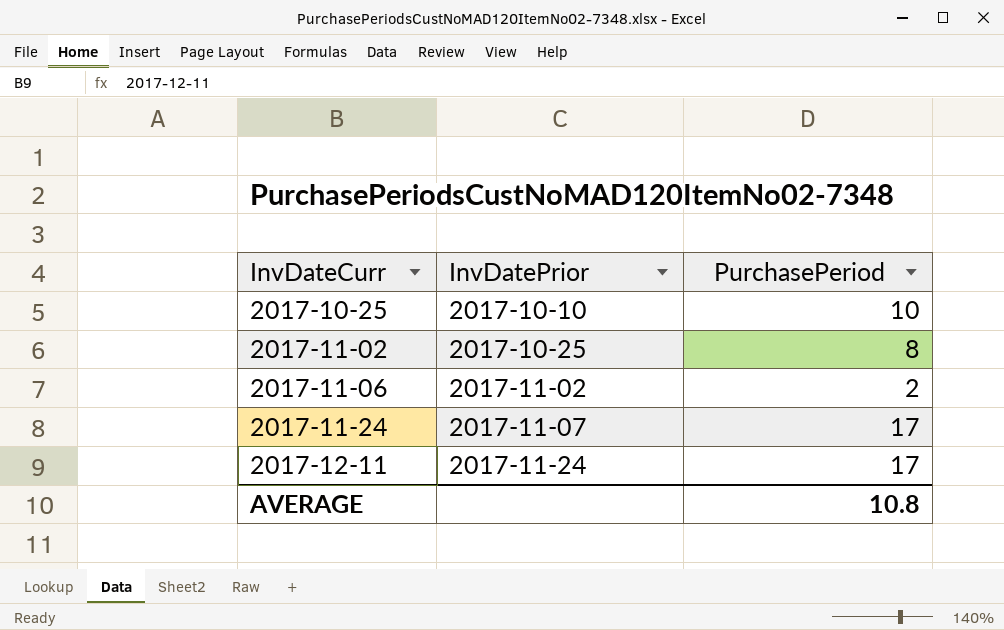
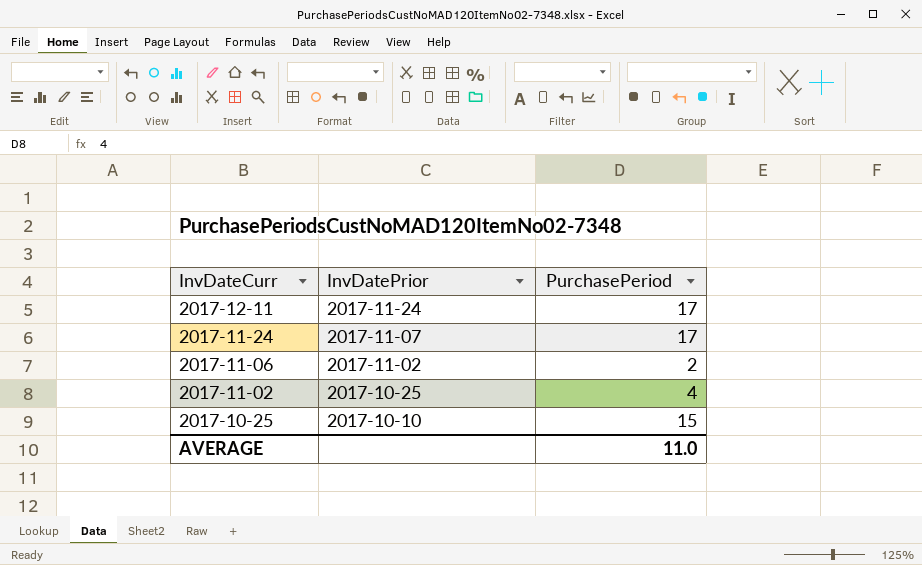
row order: InvDateCurr ascending -> InvDateCurr descending
2017-11-02 | PurchasePeriod: 8 -> 4
2017-10-25 | PurchasePeriod: 10 -> 15
AVERAGE | PurchasePeriod: 10.8 -> 11.0

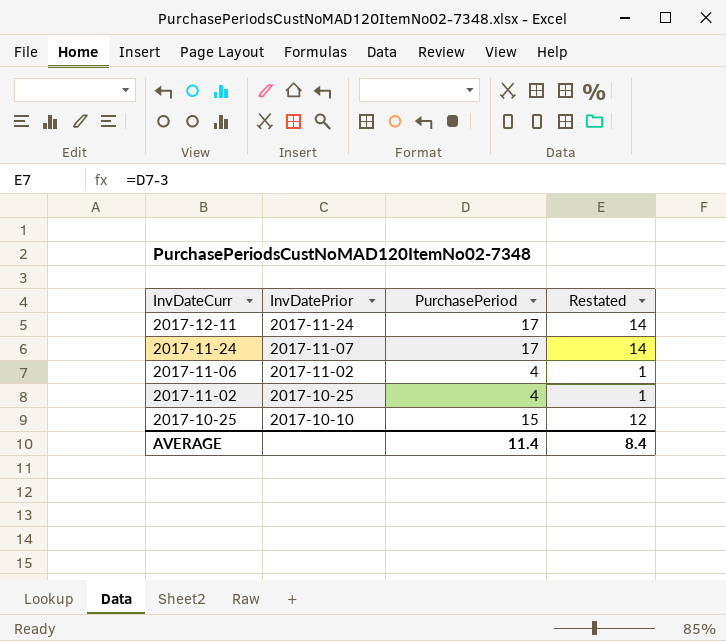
column Restated | formula: none -> [PurchasePeriod] - 3
2017-11-06 | PurchasePeriod: 2 -> 4
AVERAGE | PurchasePeriod: 11.0 -> 11.4

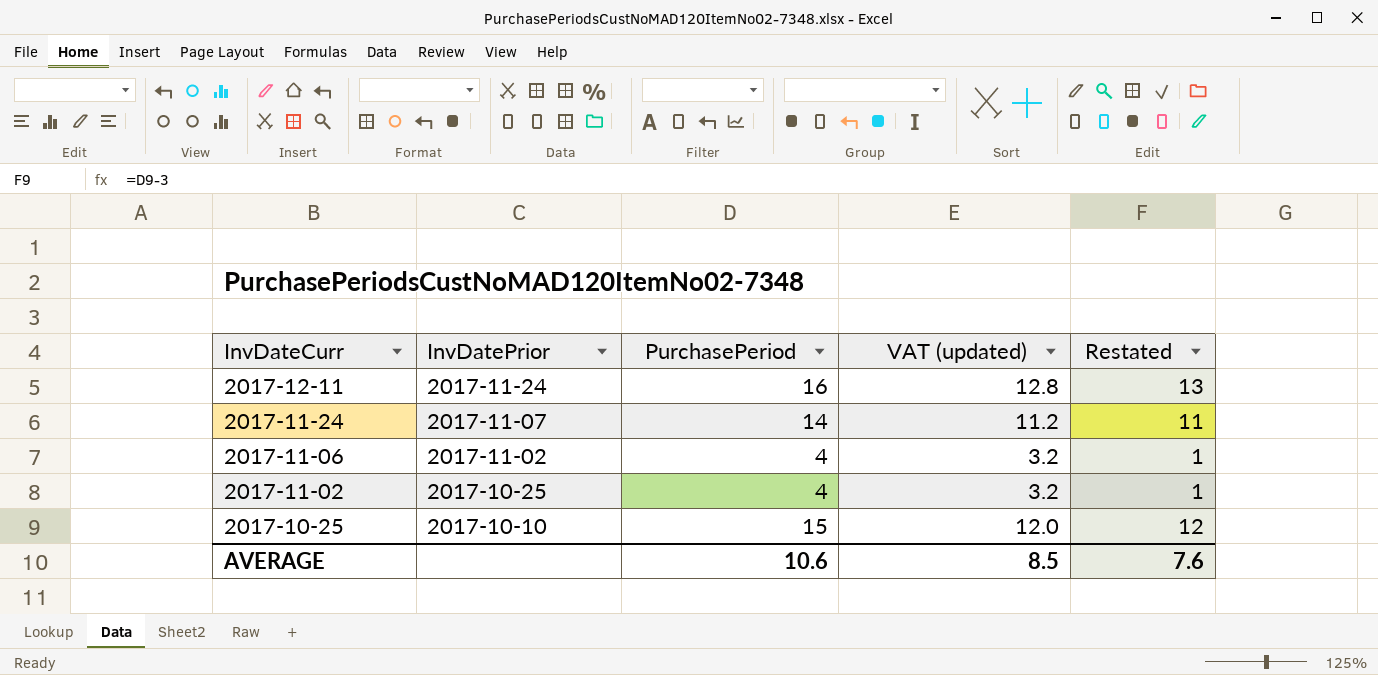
column VAT (updated) | formula: none -> [PurchasePeriod] * 0.8
2017-12-11 | PurchasePeriod: 17 -> 16
2017-12-11 | Restated: 14 -> 13
2017-11-24 | PurchasePeriod: 17 -> 14
2017-11-24 | Restated: 14 -> 11
AVERAGE | PurchasePeriod: 11.4 -> 10.6
AVERAGE | Restated: 8.4 -> 7.6

